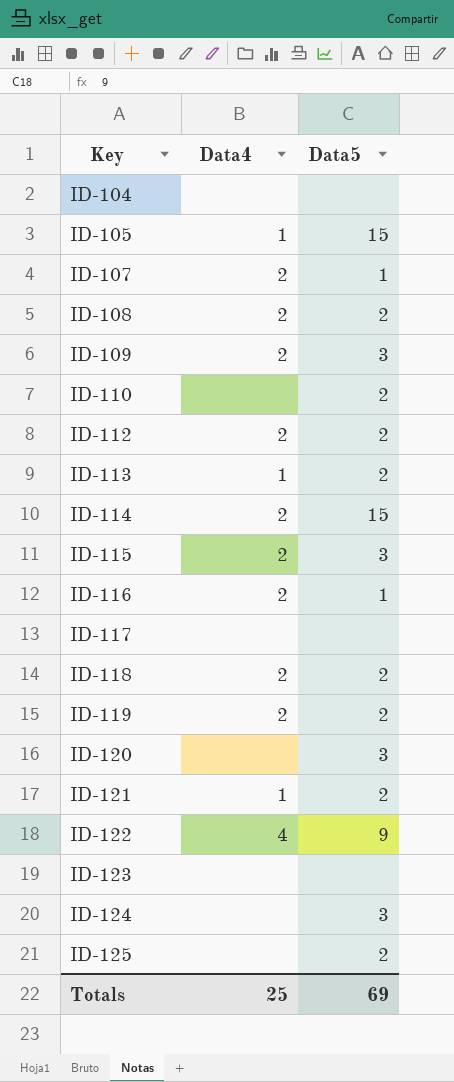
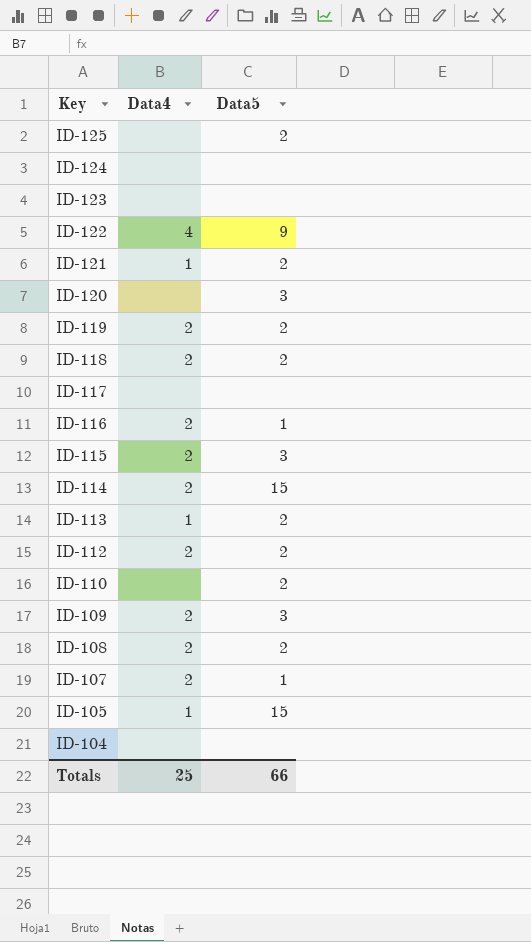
row order: Key ascending -> Key descending
ID-124 | Data5: 3 -> none
Totals | Data5: 69 -> 66

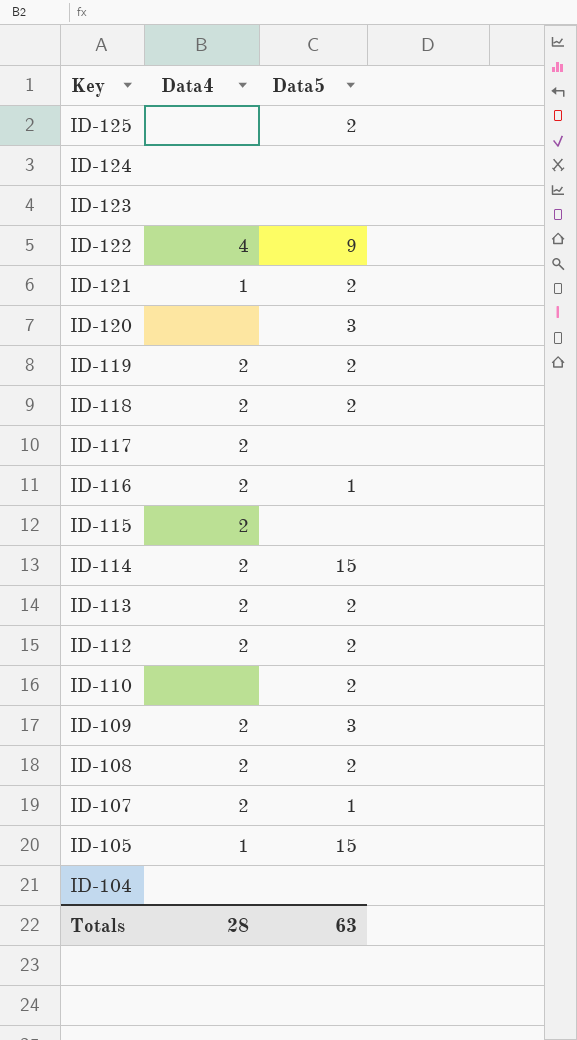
ID-117 | Data4: none -> 2
ID-115 | Data5: 3 -> none
ID-113 | Data4: 1 -> 2
Totals | Data4: 25 -> 28
Totals | Data5: 66 -> 63

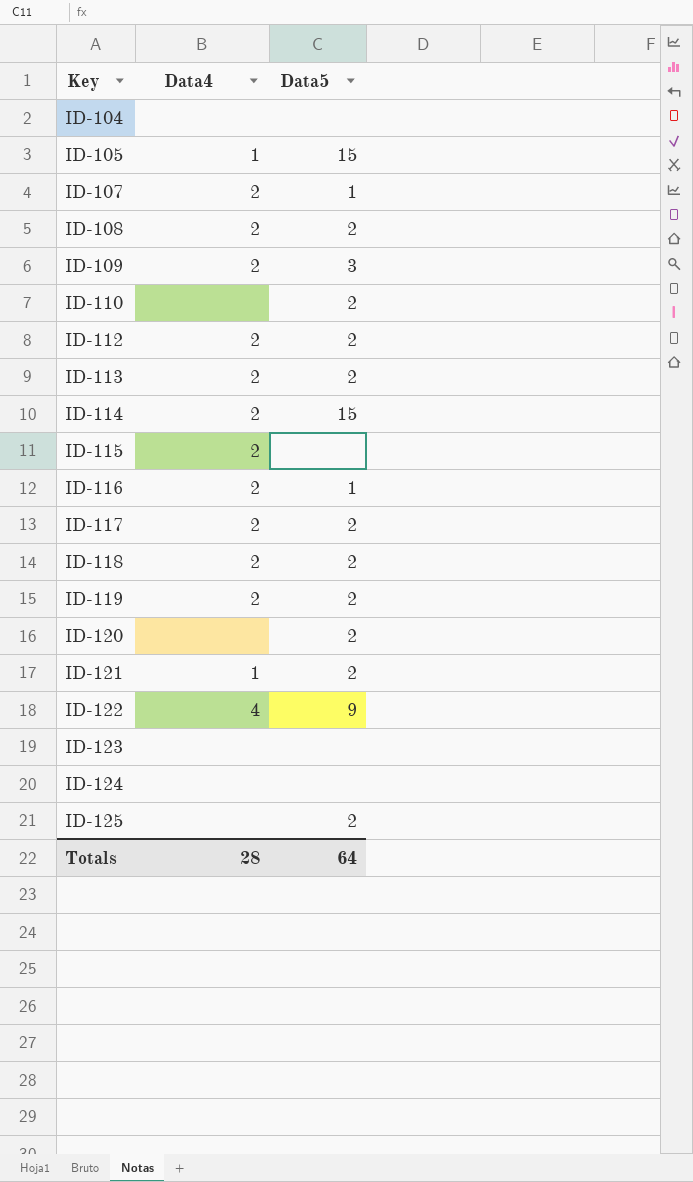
row order: Key descending -> Key ascending
ID-117 | Data5: none -> 2
ID-120 | Data5: 3 -> 2
Totals | Data5: 63 -> 64

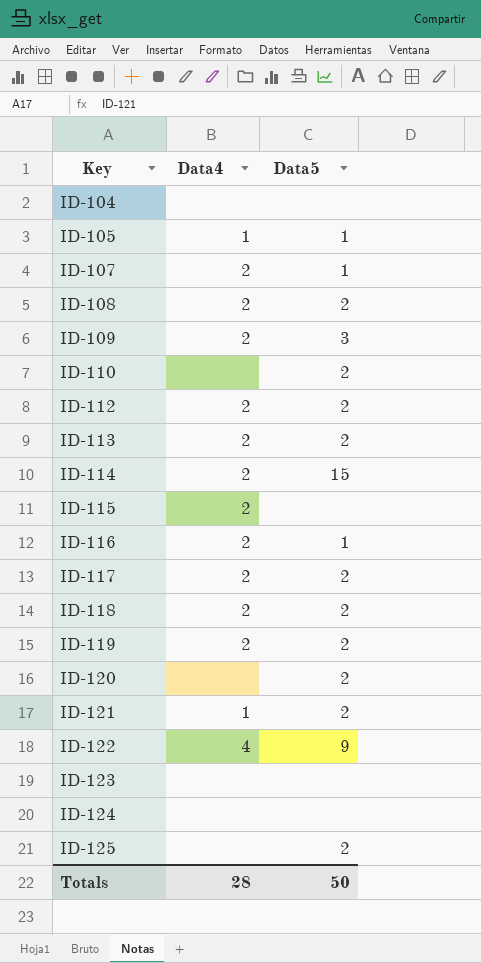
ID-105 | Data5: 15 -> 1
Totals | Data5: 64 -> 50

